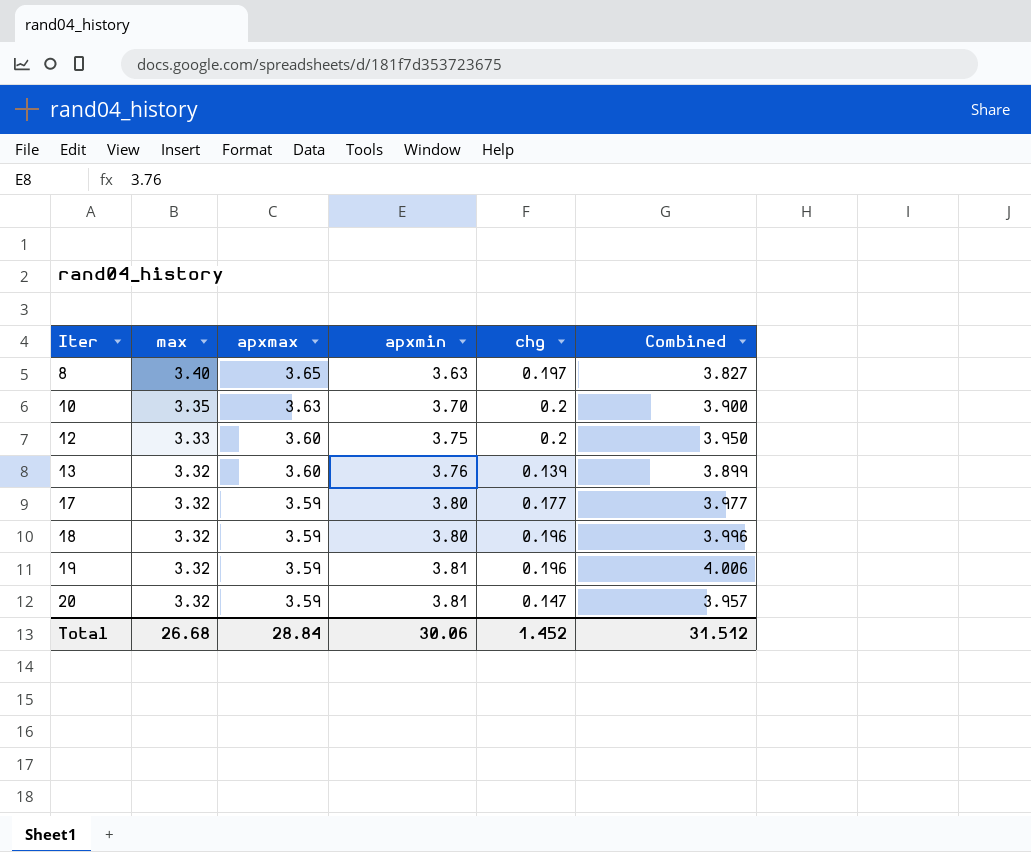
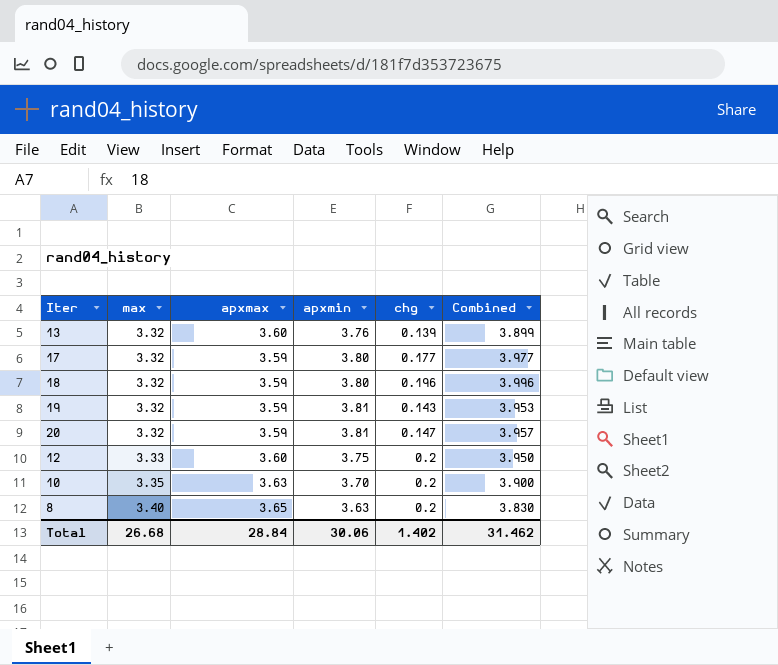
row order: Iter ascending -> max ascending
19 | chg: 0.196 -> 0.143
19 | Combined: 4.006 -> 3.953
8 | chg: 0.197 -> 0.2
8 | Combined: 3.827 -> 3.830
Total | chg: 1.452 -> 1.402
Total | Combined: 31.512 -> 31.462

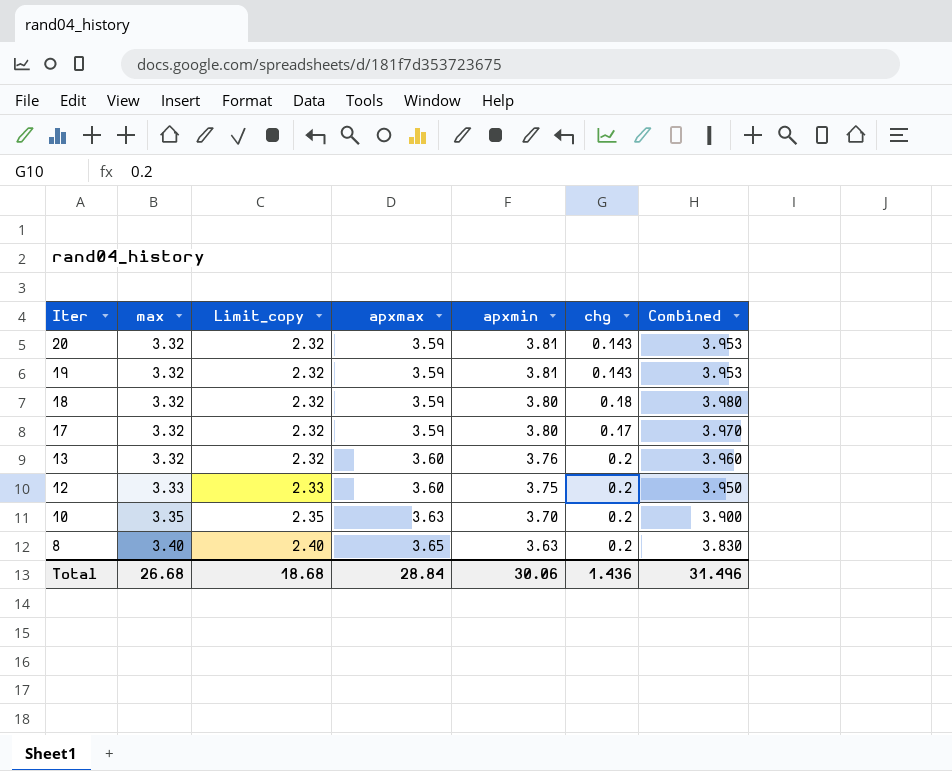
row order: max ascending -> Iter descending
column Limit_copy | formula: none -> [max] - 1
20 | chg: 0.147 -> 0.143
20 | Combined: 3.957 -> 3.953
18 | chg: 0.196 -> 0.18
18 | Combined: 3.996 -> 3.980
17 | chg: 0.177 -> 0.17
17 | Combined: 3.977 -> 3.970
13 | chg: 0.139 -> 0.2
13 | Combined: 3.899 -> 3.960
Total | chg: 1.402 -> 1.436
Total | Combined: 31.462 -> 31.496

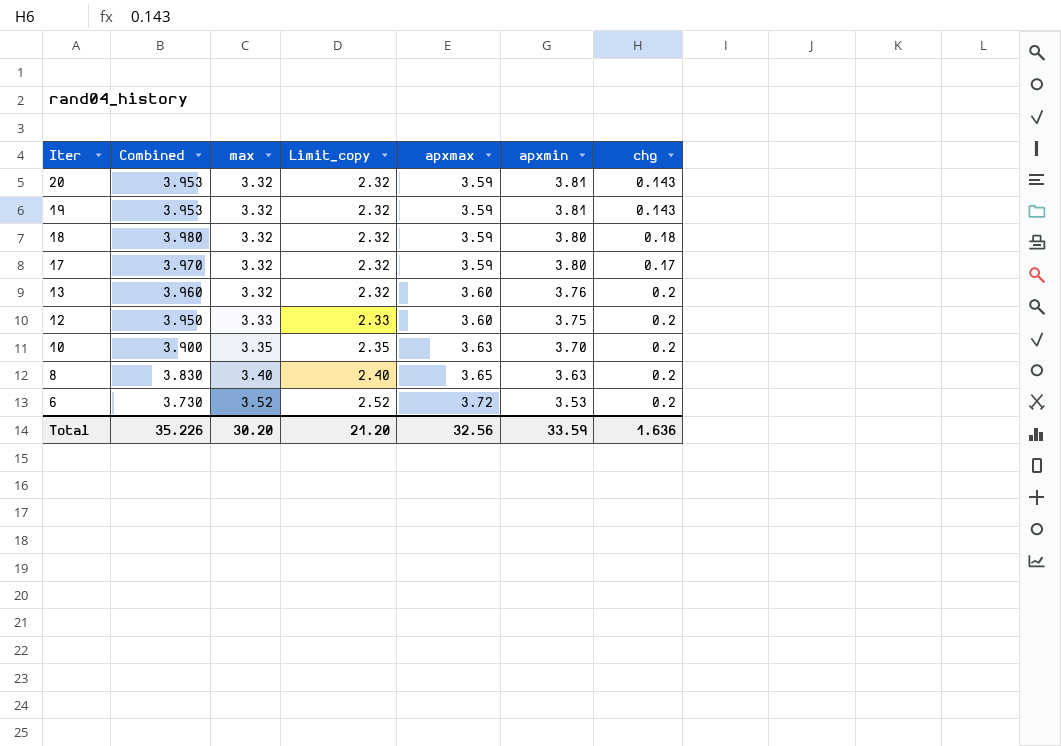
column Combined | position: 7 -> 2
row 6: none -> 3.730 | 3.52 | 2.52 | 3.72 | 3.53 | 0.2
Total | Combined: 31.496 -> 35.226
Total | max: 26.68 -> 30.20
Total | Limit_copy: 18.68 -> 21.20
Total | apxmax: 28.84 -> 32.56
Total | apxmin: 30.06 -> 33.59
Total | chg: 1.436 -> 1.636

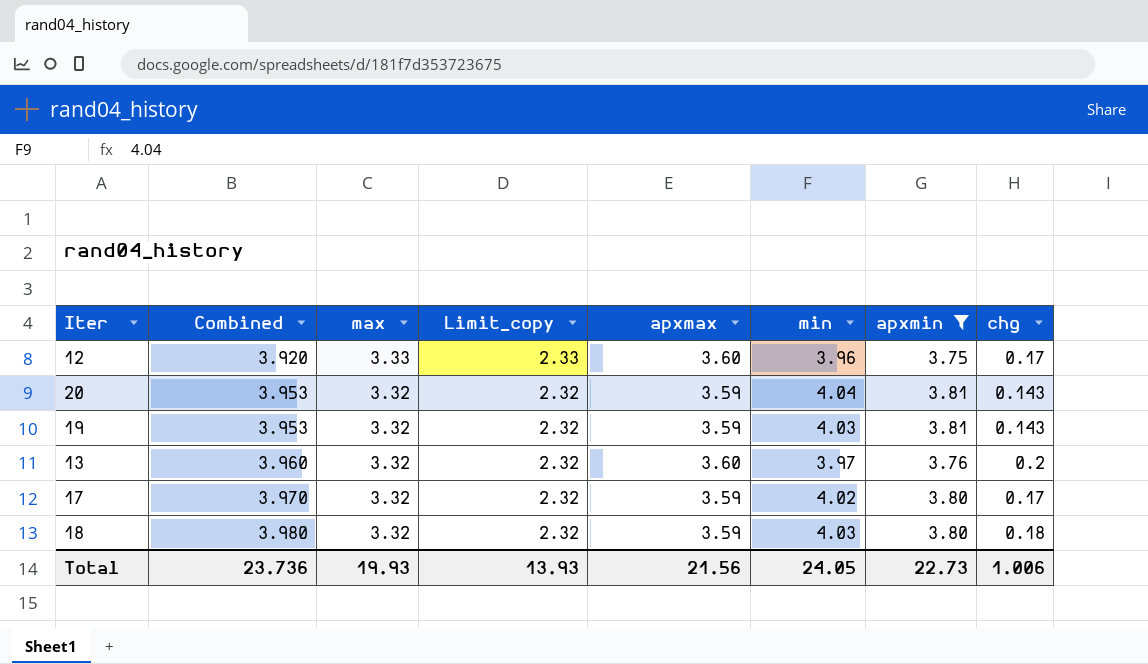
filter: none -> apxmin >= 3.75
row order: Iter descending -> Combined ascending
column min | position: none -> 6
12 | Combined: 3.950 -> 3.920
12 | chg: 0.2 -> 0.17
Total | Combined: 35.226 -> 23.736
Total | max: 30.20 -> 19.93
Total | Limit_copy: 21.20 -> 13.93
Total | apxmax: 32.56 -> 21.56
Total | apxmin: 33.59 -> 22.73
Total | chg: 1.636 -> 1.006

